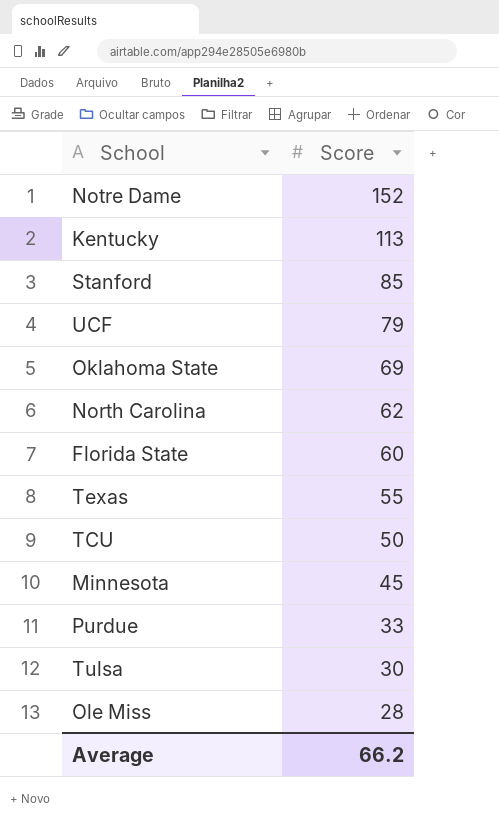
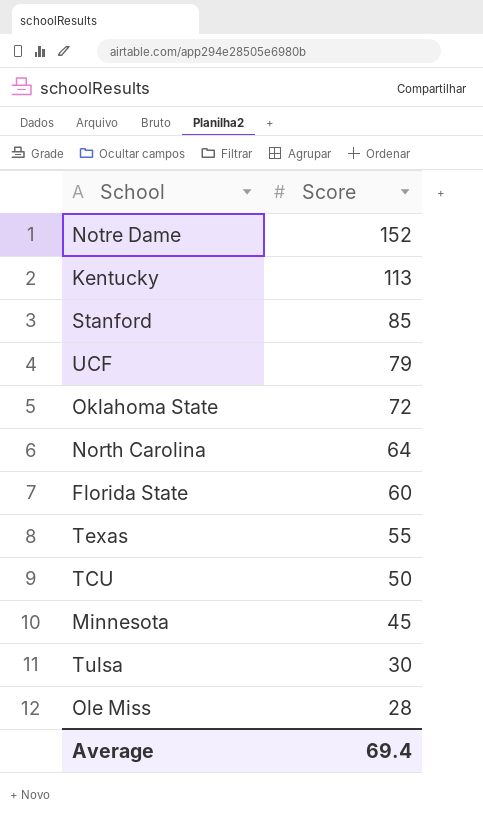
row Purdue: 33 -> none
Oklahoma State | Score: 69 -> 72
North Carolina | Score: 62 -> 64
Average | Score: 66.2 -> 69.4

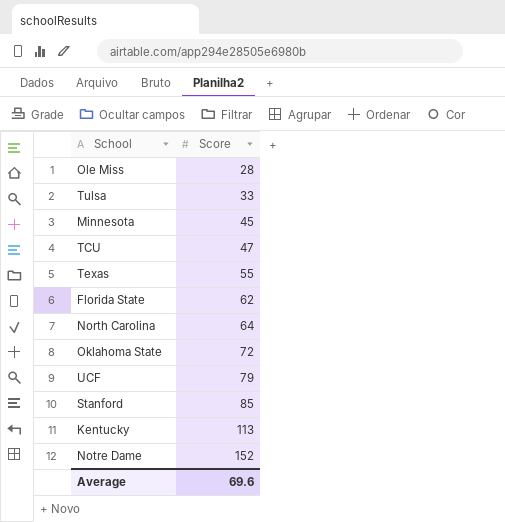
row order: Score descending -> Score ascending
Tulsa | Score: 30 -> 33
TCU | Score: 50 -> 47
Florida State | Score: 60 -> 62
Average | Score: 69.4 -> 69.6

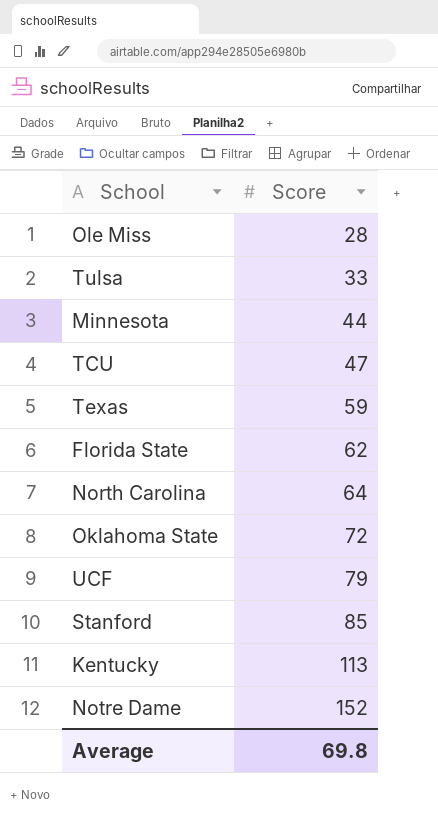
Minnesota | Score: 45 -> 44
Texas | Score: 55 -> 59
Average | Score: 69.6 -> 69.8

